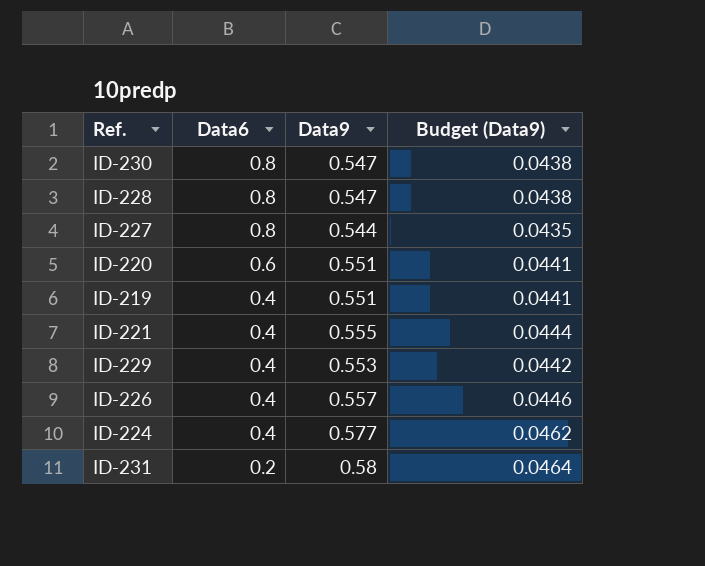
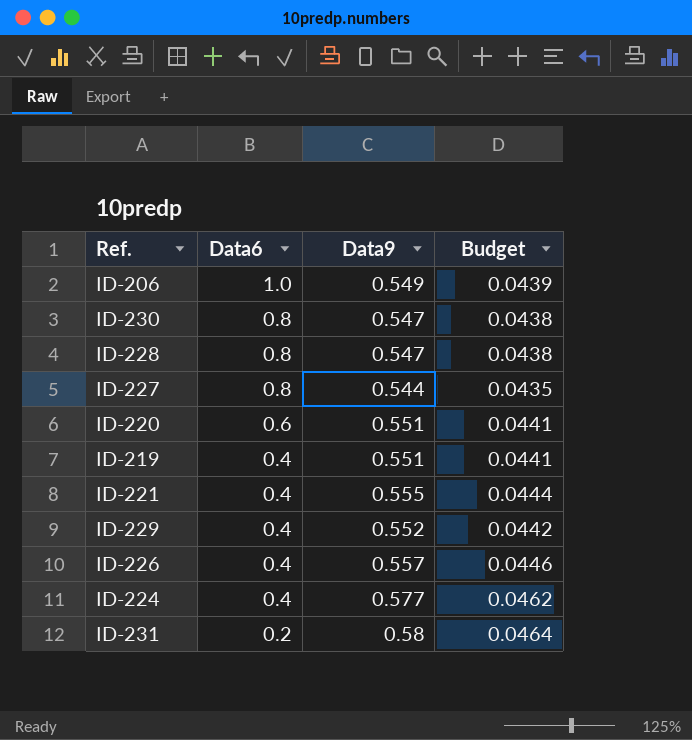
column name: Budget (Data9) -> Budget
row ID-206: none -> 1.0 | 0.549 | 0.0439
ID-229 | Data9: 0.553 -> 0.552

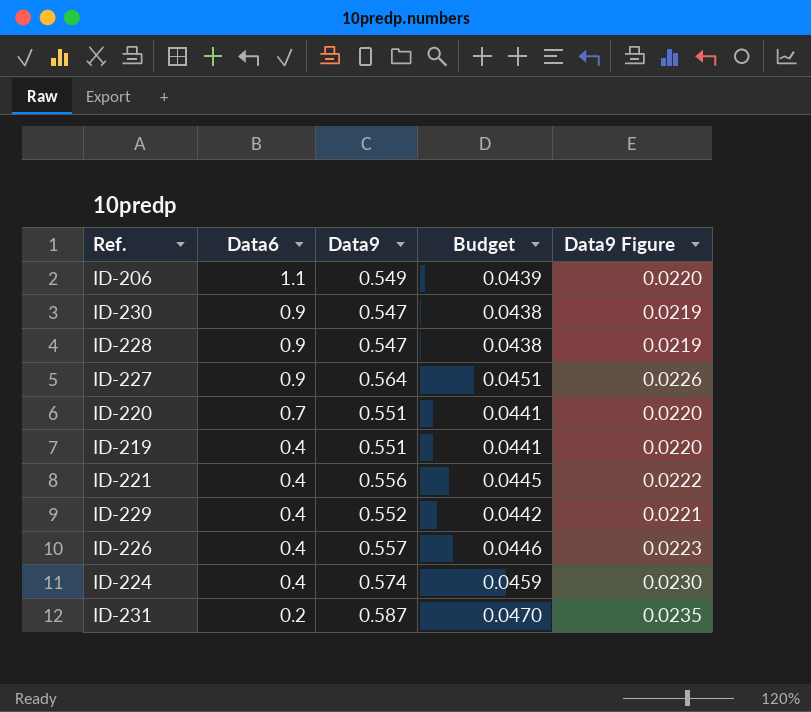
column Data9 Figure | formula: none -> [Data9] * 0.04
ID-206 | Data6: 1.0 -> 1.1
ID-230 | Data6: 0.8 -> 0.9
ID-228 | Data6: 0.8 -> 0.9
ID-227 | Data6: 0.8 -> 0.9
ID-227 | Data9: 0.544 -> 0.564
ID-227 | Budget: 0.0435 -> 0.0451
ID-220 | Data6: 0.6 -> 0.7
ID-221 | Data9: 0.555 -> 0.556
ID-221 | Budget: 0.0444 -> 0.0445
ID-224 | Data9: 0.577 -> 0.574
ID-224 | Budget: 0.0462 -> 0.0459
ID-231 | Data9: 0.58 -> 0.587
ID-231 | Budget: 0.0464 -> 0.0470

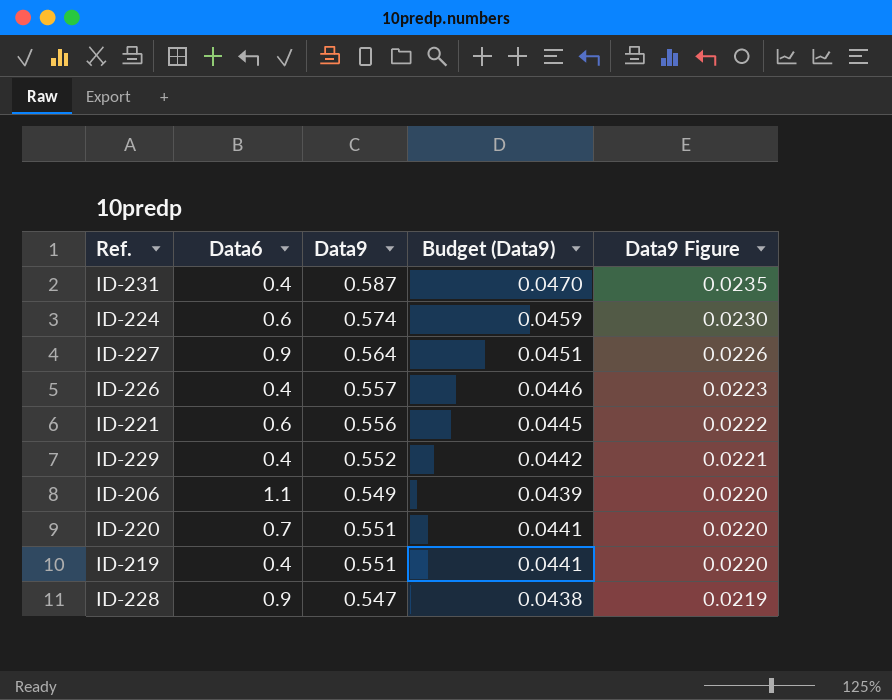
row order: Data6 descending -> Data9 Figure descending
column name: Budget -> Budget (Data9)
row ID-230: 0.9 | 0.547 | 0.0438 | 0.0219 -> none
ID-231 | Data6: 0.2 -> 0.4
ID-224 | Data6: 0.4 -> 0.6
ID-221 | Data6: 0.4 -> 0.6

